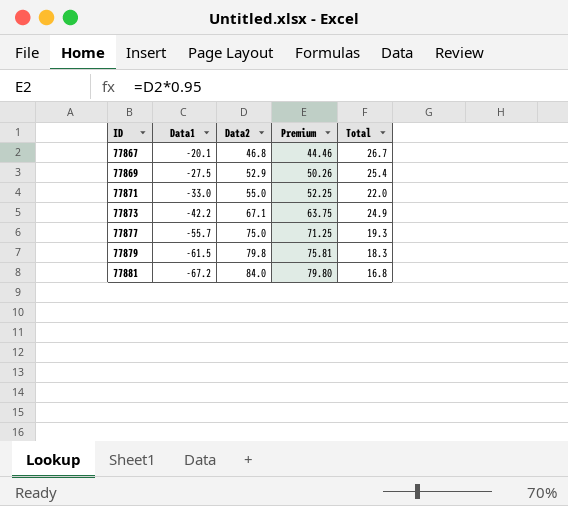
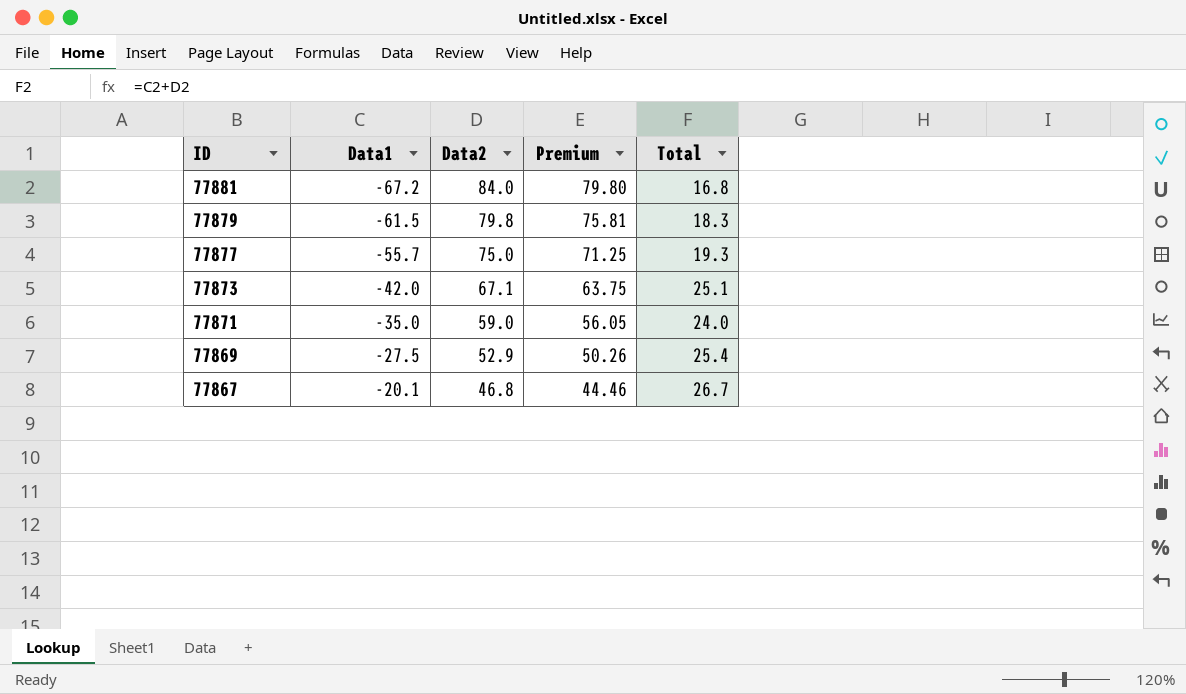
row order: ID ascending -> ID descending
77873 | Data1: -42.2 -> -42.0
77873 | Total: 24.9 -> 25.1
77871 | Data1: -33.0 -> -35.0
77871 | Data2: 55.0 -> 59.0
77871 | Premium: 52.25 -> 56.05
77871 | Total: 22.0 -> 24.0

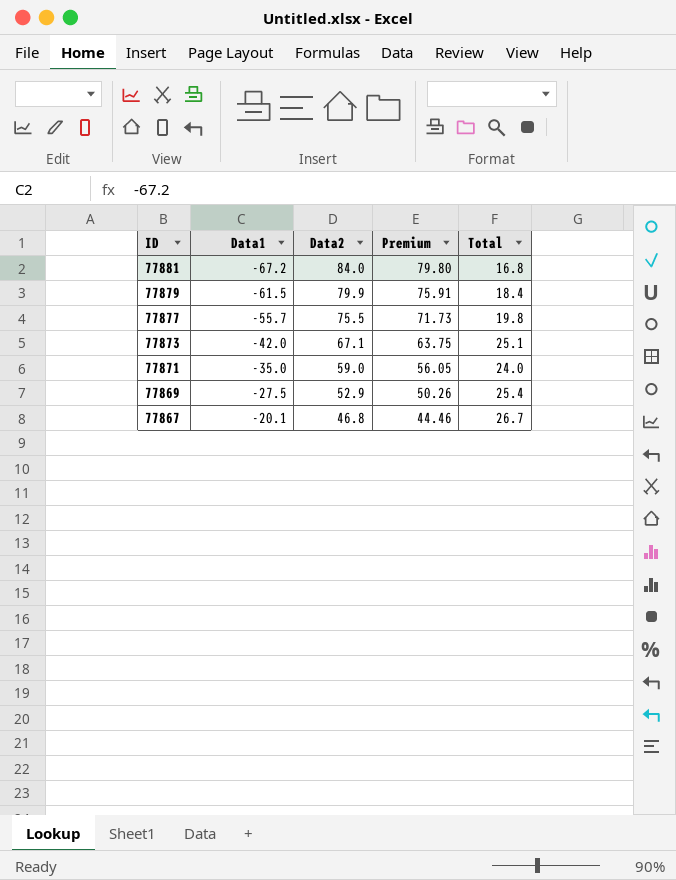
77879 | Data2: 79.8 -> 79.9
77879 | Premium: 75.81 -> 75.91
77879 | Total: 18.3 -> 18.4
77877 | Data2: 75.0 -> 75.5
77877 | Premium: 71.25 -> 71.73
77877 | Total: 19.3 -> 19.8

